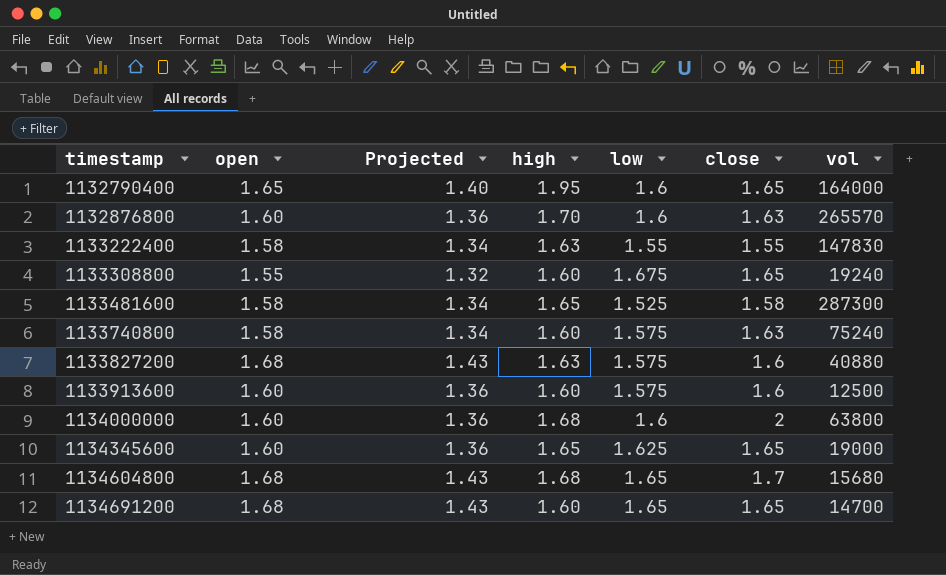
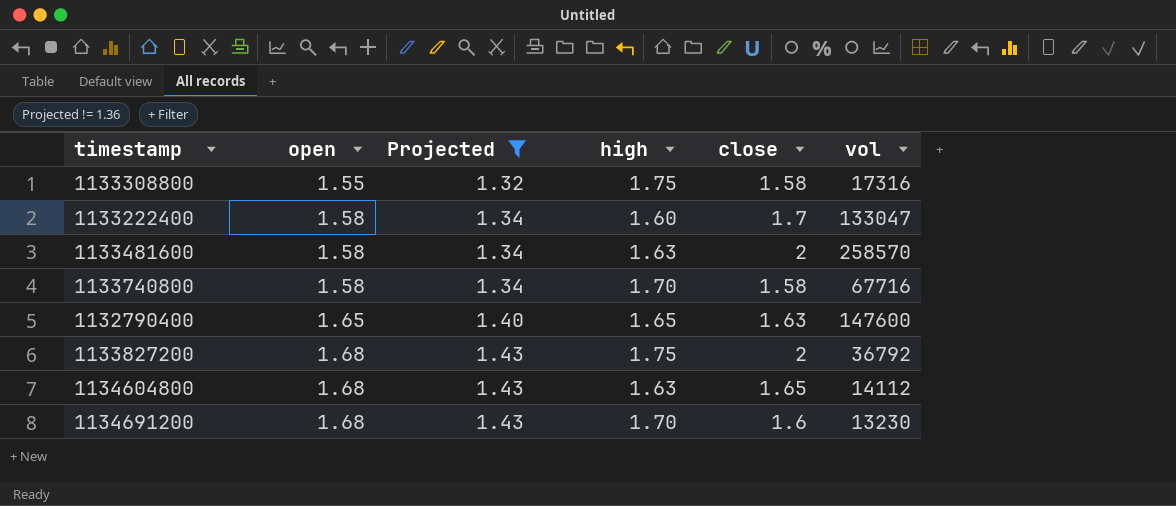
filter: none -> Projected != 1.36
row order: timestamp ascending -> open ascending
column low | position: 5 -> none
1133308800 | high: 1.60 -> 1.75
1133308800 | close: 1.65 -> 1.58
1133308800 | vol: 19240 -> 17316
1133222400 | high: 1.63 -> 1.60
1133222400 | close: 1.55 -> 1.7
1133222400 | vol: 147830 -> 133047
1133481600 | high: 1.65 -> 1.63
1133481600 | close: 1.58 -> 2
1133481600 | vol: 287300 -> 258570
1133740800 | high: 1.60 -> 1.70
1133740800 | close: 1.63 -> 1.58
1133740800 | vol: 75240 -> 67716
1132790400 | high: 1.95 -> 1.65
1132790400 | close: 1.65 -> 1.63
1132790400 | vol: 164000 -> 147600
1133827200 | high: 1.63 -> 1.75
1133827200 | close: 1.6 -> 2
1133827200 | vol: 40880 -> 36792
1134604800 | high: 1.68 -> 1.63
1134604800 | close: 1.7 -> 1.65
1134604800 | vol: 15680 -> 14112
1134691200 | high: 1.60 -> 1.70
1134691200 | close: 1.65 -> 1.6
1134691200 | vol: 14700 -> 13230

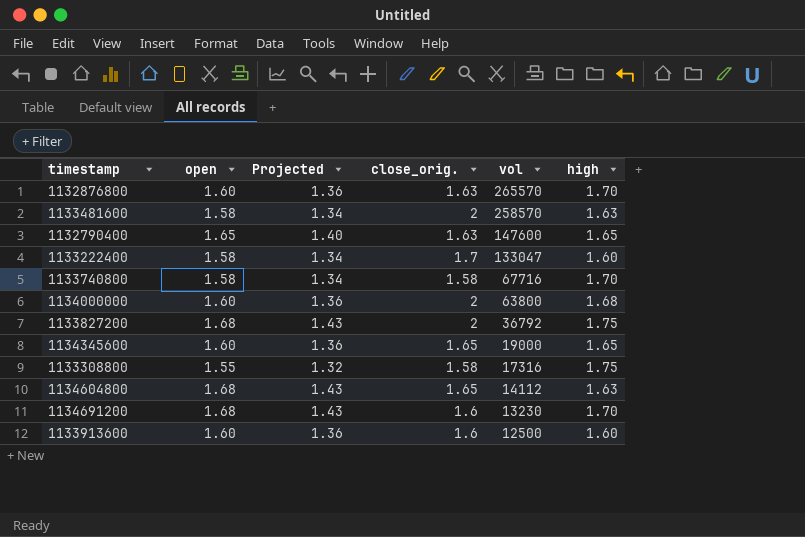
filter: Projected != 1.36 -> none
row order: open ascending -> vol descending
column name: close -> close_orig.
column high | position: 4 -> 6

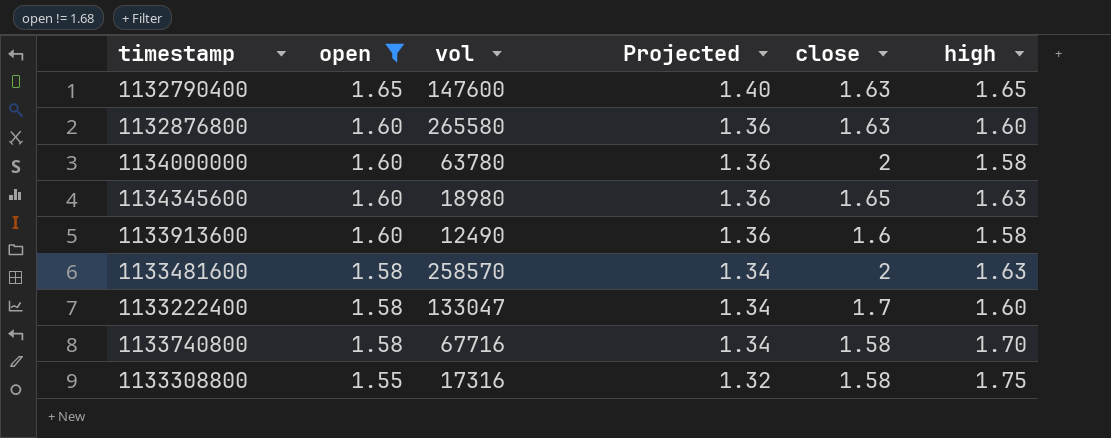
filter: none -> open != 1.68
row order: vol descending -> open descending
column vol | position: 5 -> 3
column name: close_orig. -> close
1132876800 | vol: 265570 -> 265580
1132876800 | high: 1.70 -> 1.60
1134000000 | vol: 63800 -> 63780
1134000000 | high: 1.68 -> 1.58
1134345600 | vol: 19000 -> 18980
1134345600 | high: 1.65 -> 1.63
1133913600 | vol: 12500 -> 12490
1133913600 | high: 1.60 -> 1.58

